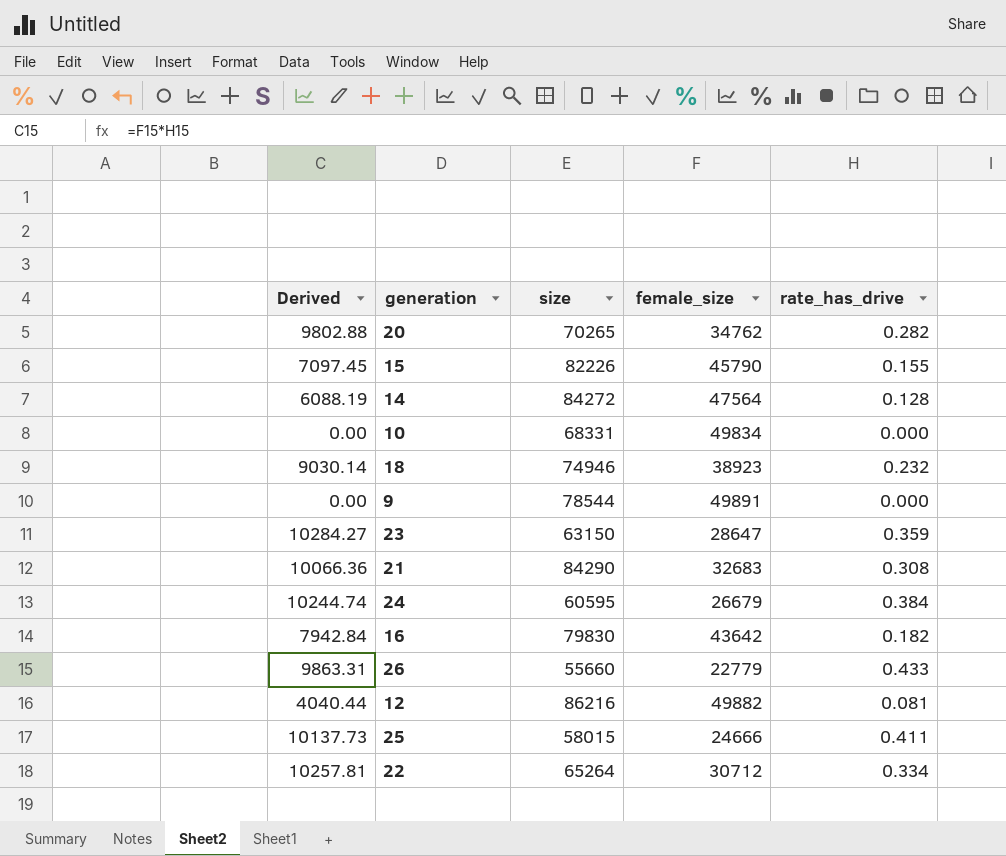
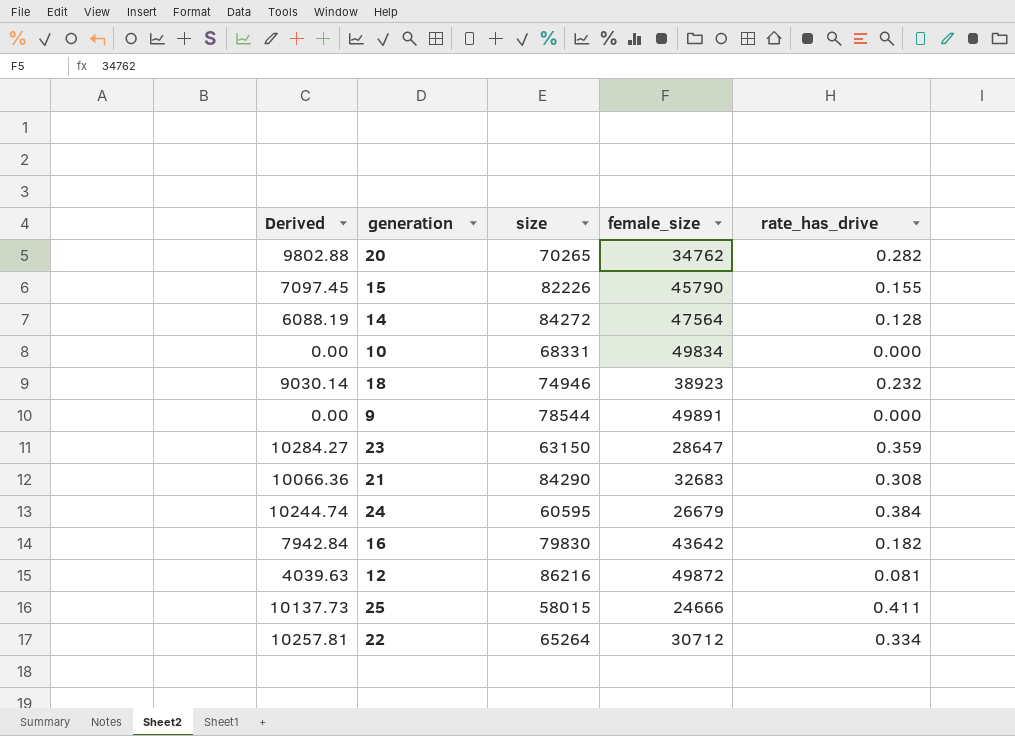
row 26: 9863.31 | 55660 | 22779 | 0.433 -> none
12 | Derived: 4040.44 -> 4039.63
12 | female_size: 49882 -> 49872

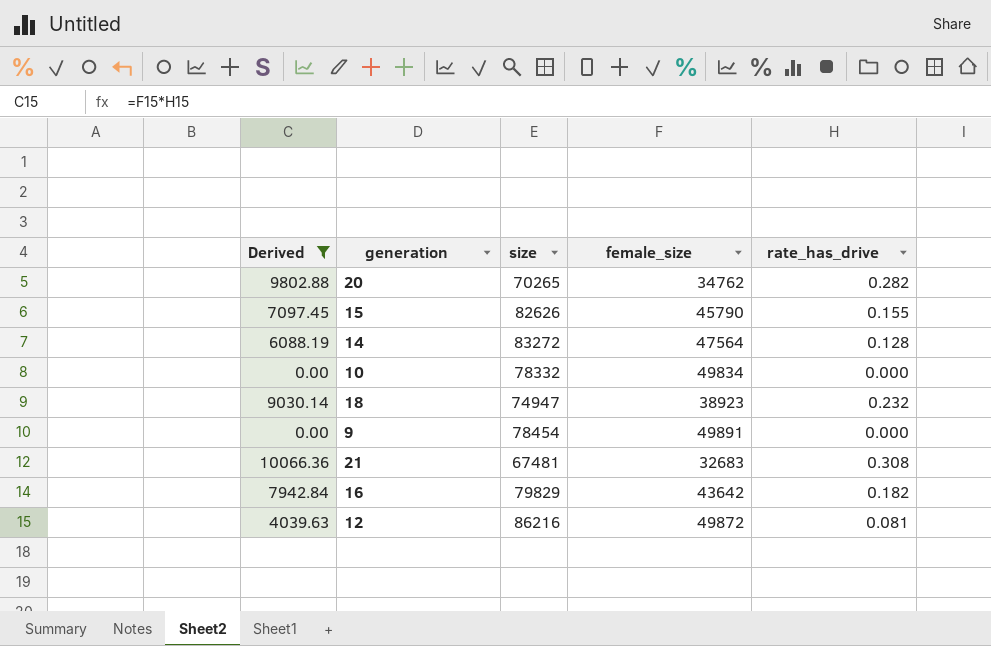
filter: none -> Derived <= 10066.36
15 | size: 82226 -> 82626
14 | size: 84272 -> 83272
10 | size: 68331 -> 78332
18 | size: 74946 -> 74947
9 | size: 78544 -> 78454
21 | size: 84290 -> 67481
16 | size: 79830 -> 79829

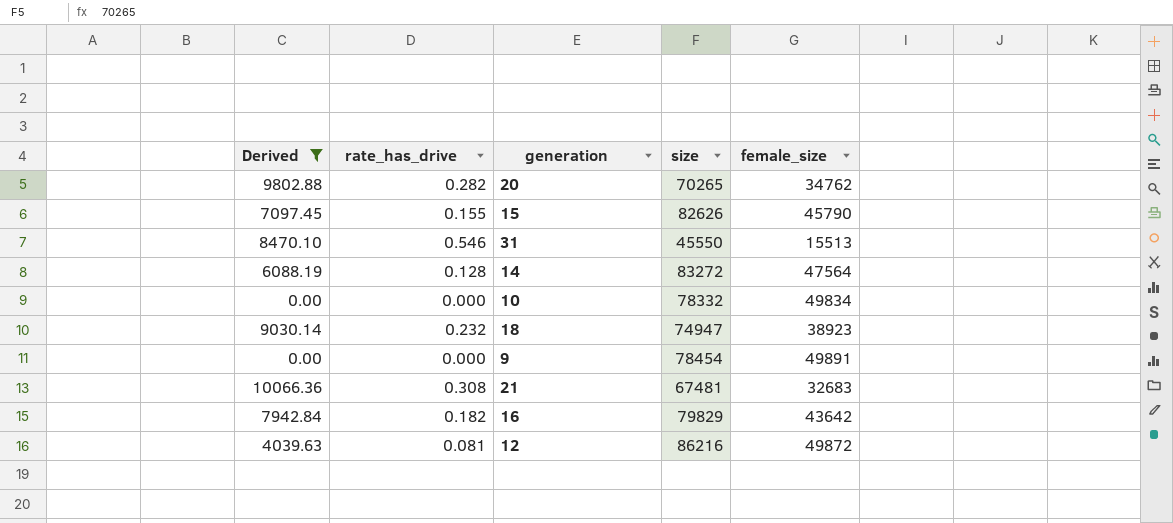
column rate_has_drive | position: 5 -> 2
row 31: none -> 8470.10 | 0.546 | 45550 | 15513

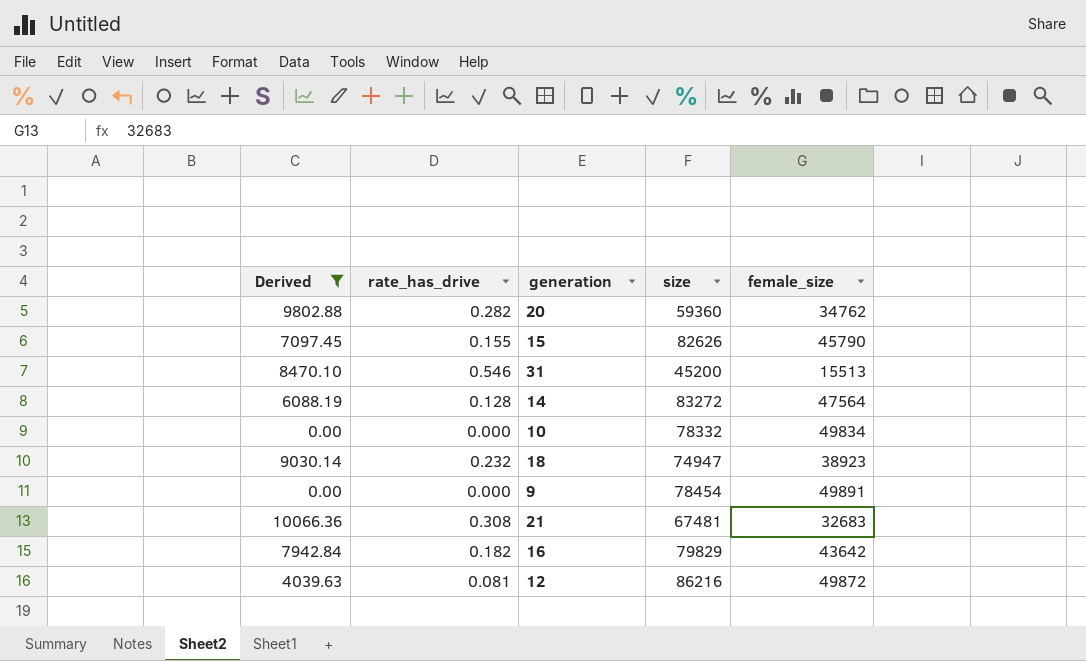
20 | size: 70265 -> 59360
31 | size: 45550 -> 45200

